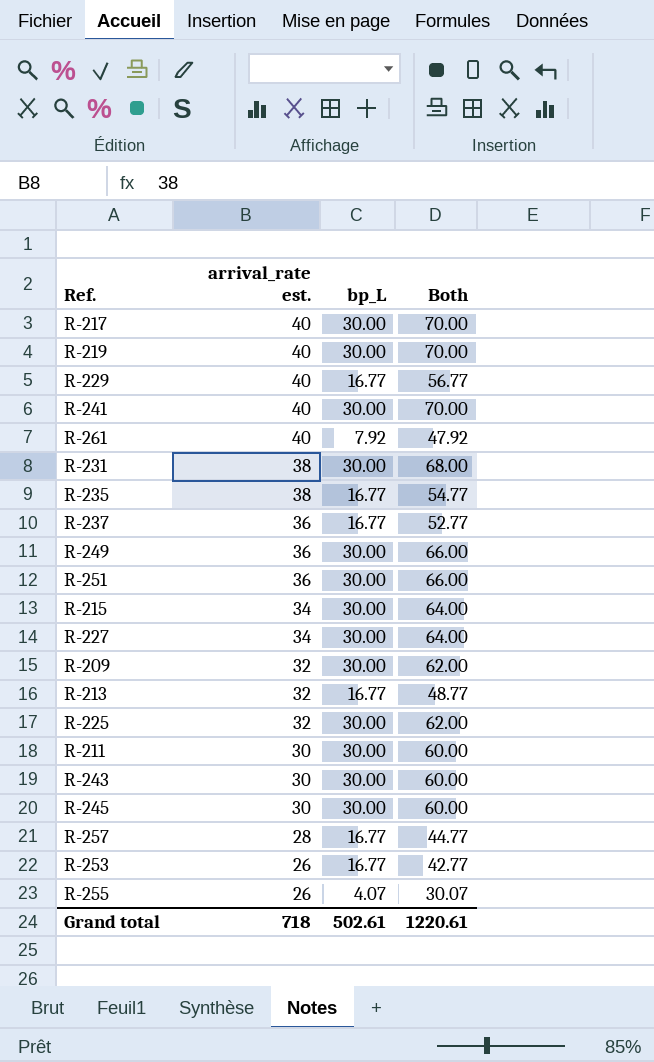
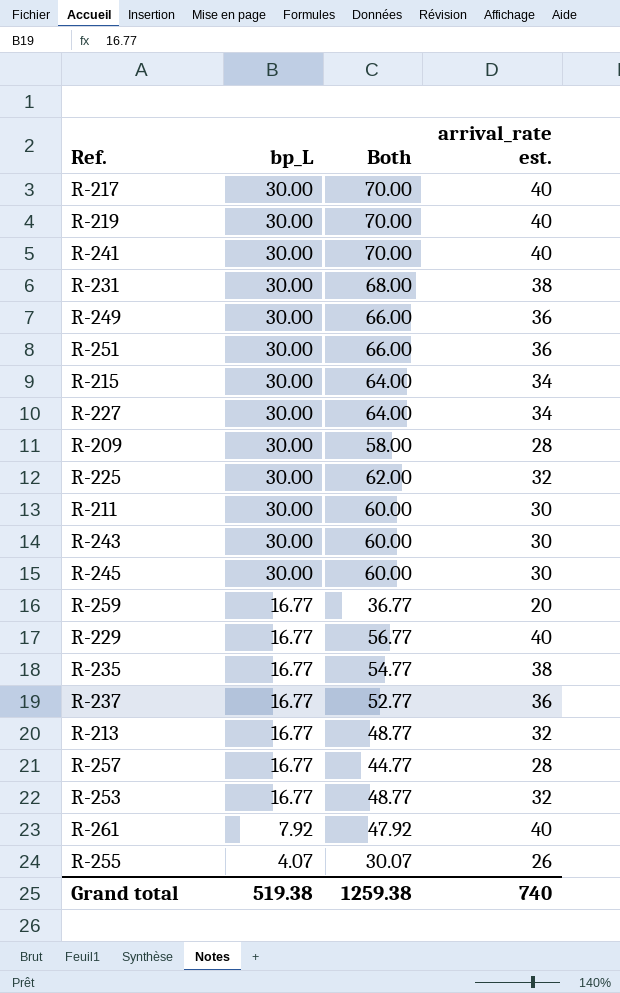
row order: arrival_rate est. descending -> bp_L descending
column arrival_rate est. | position: 2 -> 4
R-209 | Both: 62.00 -> 58.00
R-209 | arrival_rate est.: 32 -> 28
row R-259: none -> 16.77 | 36.77 | 20
R-253 | Both: 42.77 -> 48.77
R-253 | arrival_rate est.: 26 -> 32
Grand total | bp_L: 502.61 -> 519.38
Grand total | Both: 1220.61 -> 1259.38
Grand total | arrival_rate est.: 718 -> 740

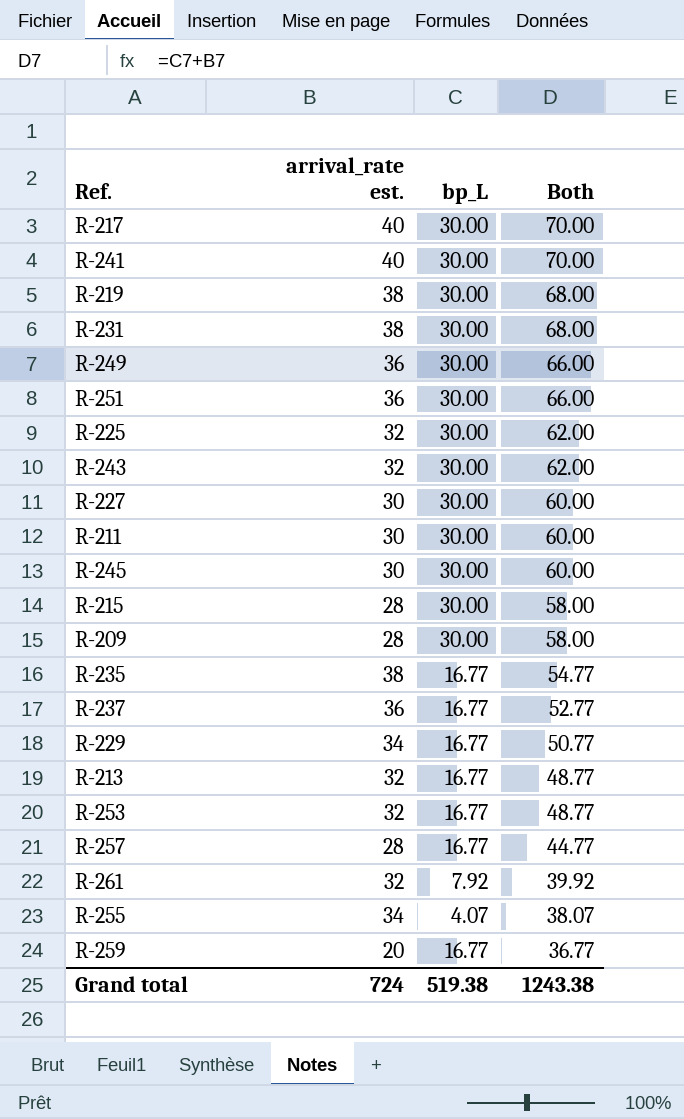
row order: bp_L descending -> Both descending
column arrival_rate est. | position: 4 -> 2
R-219 | arrival_rate est.: 40 -> 38
R-219 | Both: 70.00 -> 68.00
R-243 | arrival_rate est.: 30 -> 32
R-243 | Both: 60.00 -> 62.00
R-227 | arrival_rate est.: 34 -> 30
R-227 | Both: 64.00 -> 60.00
R-215 | arrival_rate est.: 34 -> 28
R-215 | Both: 64.00 -> 58.00
R-229 | arrival_rate est.: 40 -> 34
R-229 | Both: 56.77 -> 50.77
R-261 | arrival_rate est.: 40 -> 32
R-261 | Both: 47.92 -> 39.92
R-255 | arrival_rate est.: 26 -> 34
R-255 | Both: 30.07 -> 38.07
Grand total | arrival_rate est.: 740 -> 724
Grand total | Both: 1259.38 -> 1243.38

